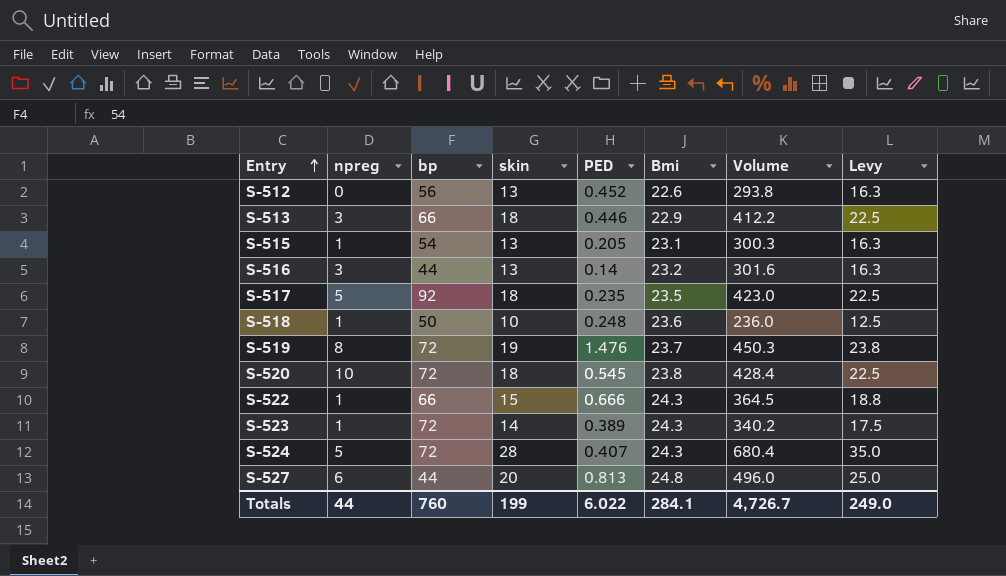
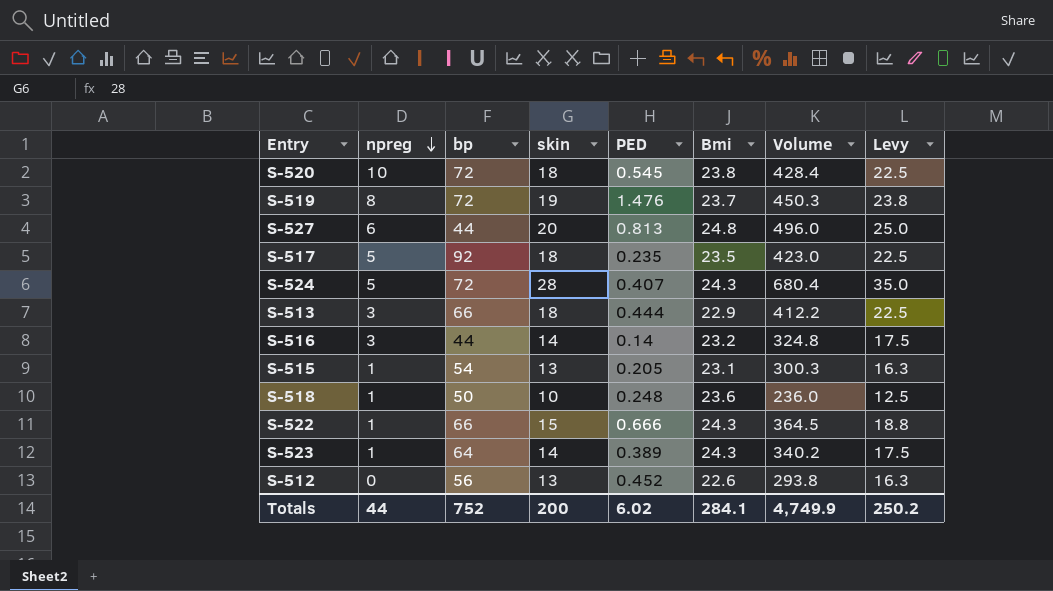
row order: Entry ascending -> npreg descending
S-513 | PED: 0.446 -> 0.444
S-516 | skin: 13 -> 14
S-516 | Volume: 301.6 -> 324.8
S-516 | Levy: 16.3 -> 17.5
S-523 | bp: 72 -> 64
Totals | bp: 760 -> 752
Totals | skin: 199 -> 200
Totals | PED: 6.022 -> 6.02
Totals | Volume: 4,726.7 -> 4,749.9
Totals | Levy: 249.0 -> 250.2

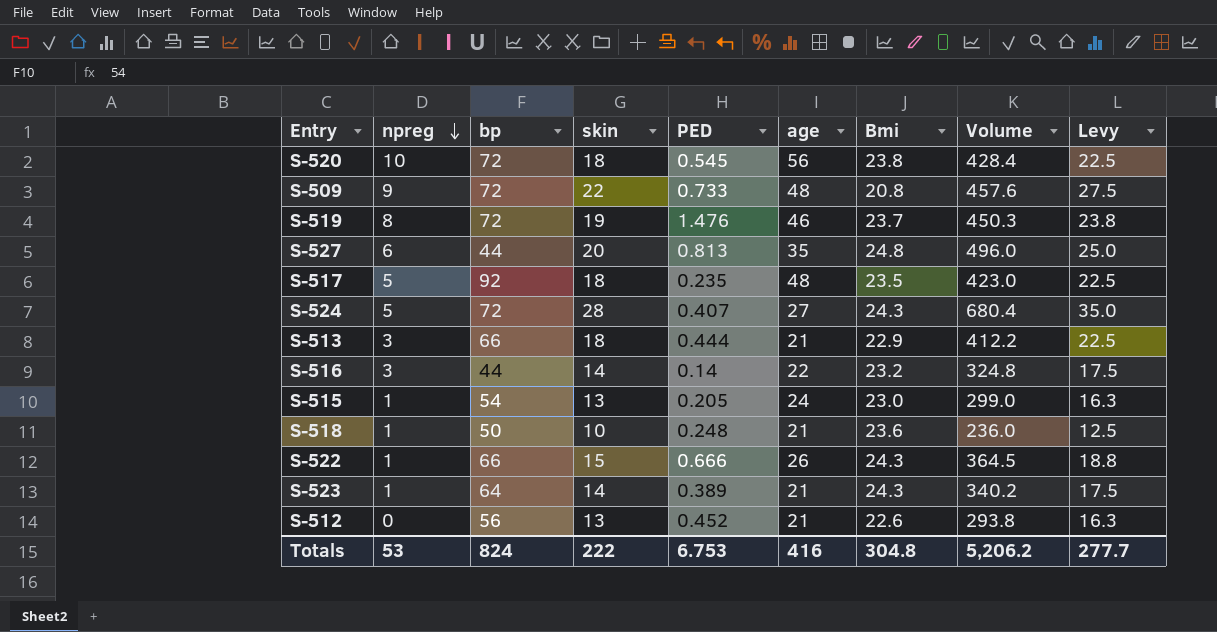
column age | position: none -> 6
row S-509: none -> 9 | 72 | 22 | 0.733 | 48 | 20.8 | 457.6 | 27.5
S-515 | Bmi: 23.1 -> 23.0
S-515 | Volume: 300.3 -> 299.0
Totals | npreg: 44 -> 53
Totals | bp: 752 -> 824
Totals | skin: 200 -> 222
Totals | PED: 6.02 -> 6.753
Totals | Bmi: 284.1 -> 304.8
Totals | Volume: 4,749.9 -> 5,206.2
Totals | Levy: 250.2 -> 277.7

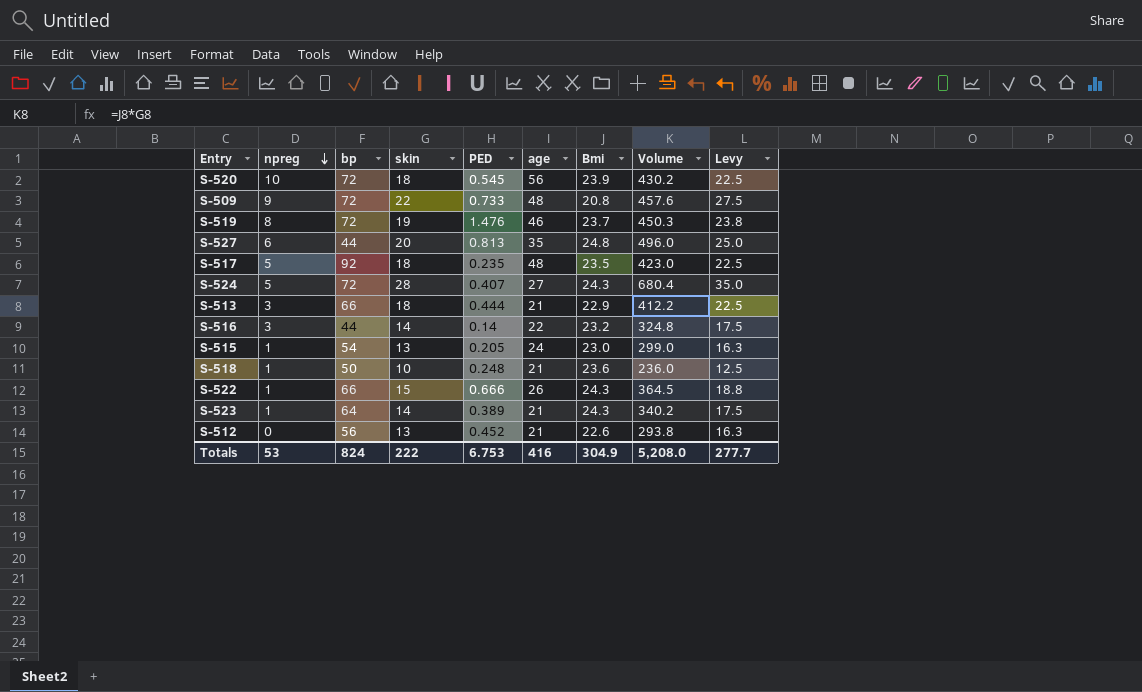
S-520 | Bmi: 23.8 -> 23.9
S-520 | Volume: 428.4 -> 430.2
Totals | Bmi: 304.8 -> 304.9
Totals | Volume: 5,206.2 -> 5,208.0

